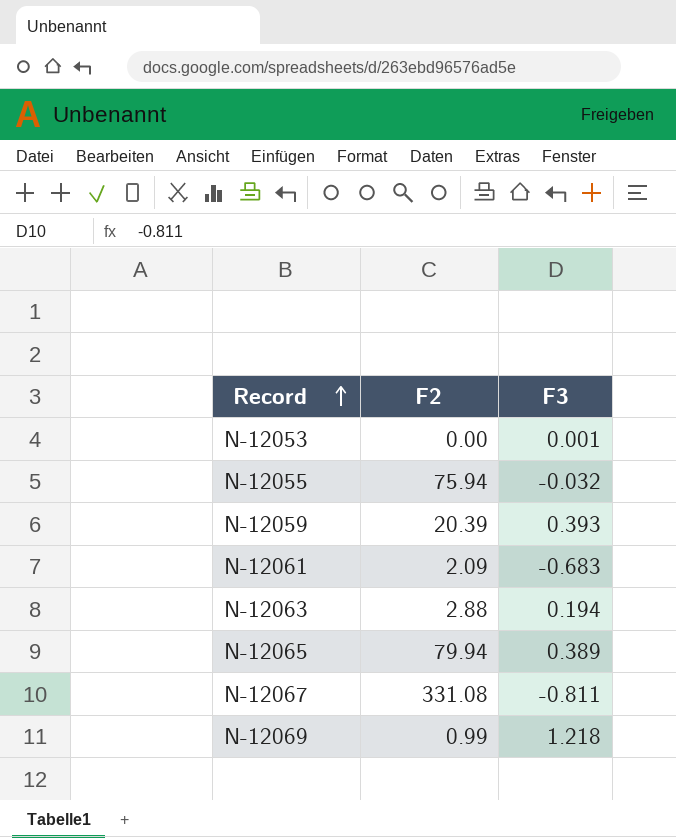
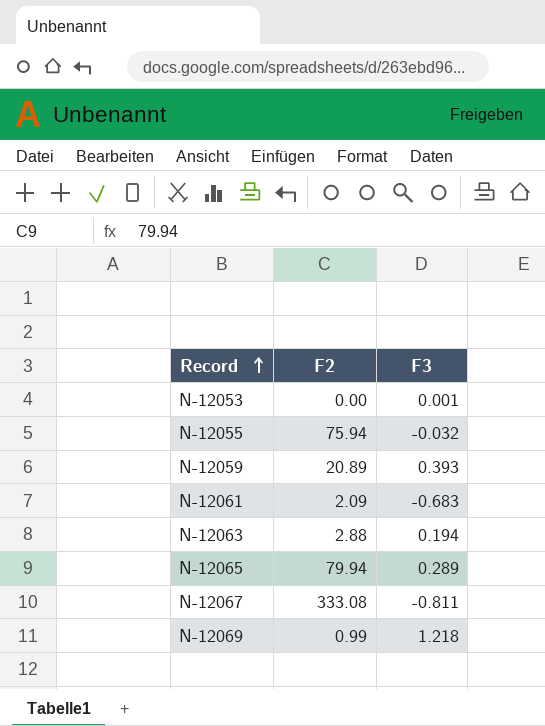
N-12059 | F2: 20.39 -> 20.89
N-12065 | F3: 0.389 -> 0.289
N-12067 | F2: 331.08 -> 333.08

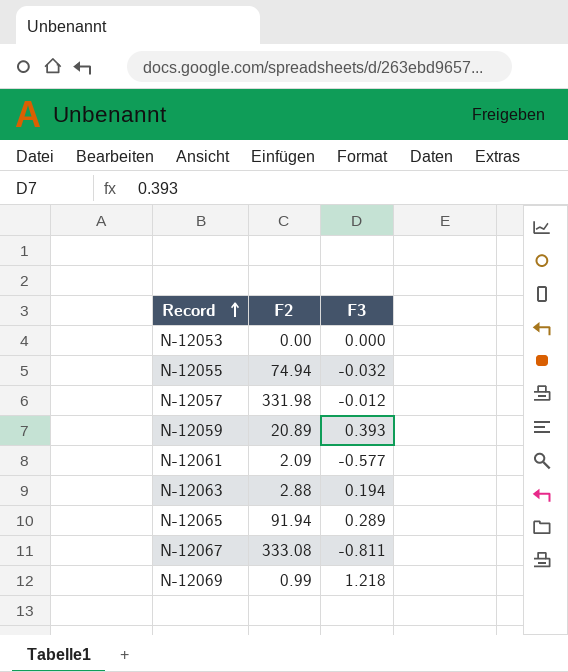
N-12053 | F3: 0.001 -> 0.000
N-12055 | F2: 75.94 -> 74.94
row N-12057: none -> 331.98 | -0.012
N-12061 | F3: -0.683 -> -0.577
N-12065 | F2: 79.94 -> 91.94

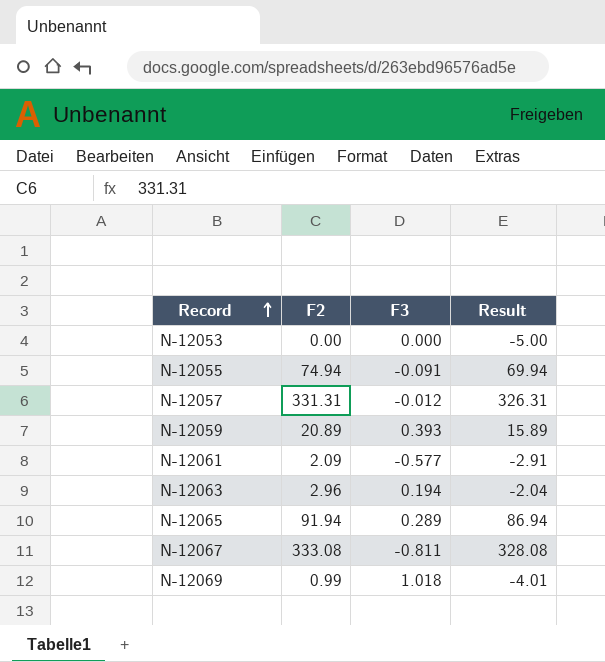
column Result | formula: none -> [F2] - 5
N-12055 | F3: -0.032 -> -0.091
N-12057 | F2: 331.98 -> 331.31
N-12063 | F2: 2.88 -> 2.96
N-12069 | F3: 1.218 -> 1.018

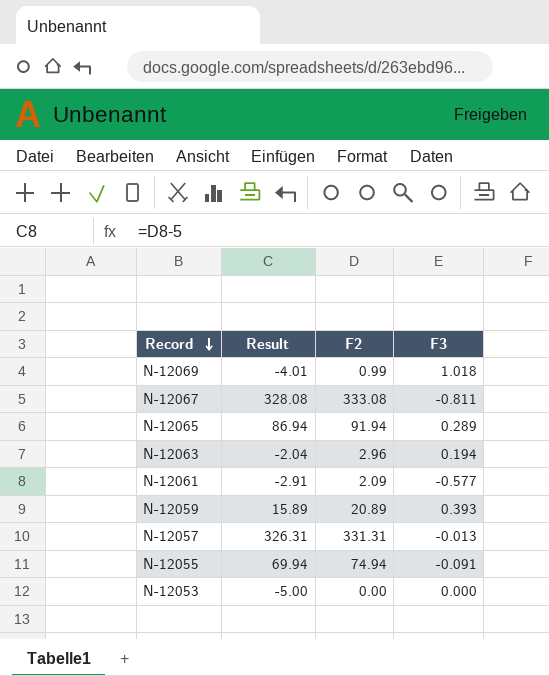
row order: Record ascending -> Record descending
column Result | position: 4 -> 2
N-12057 | F3: -0.012 -> -0.013

